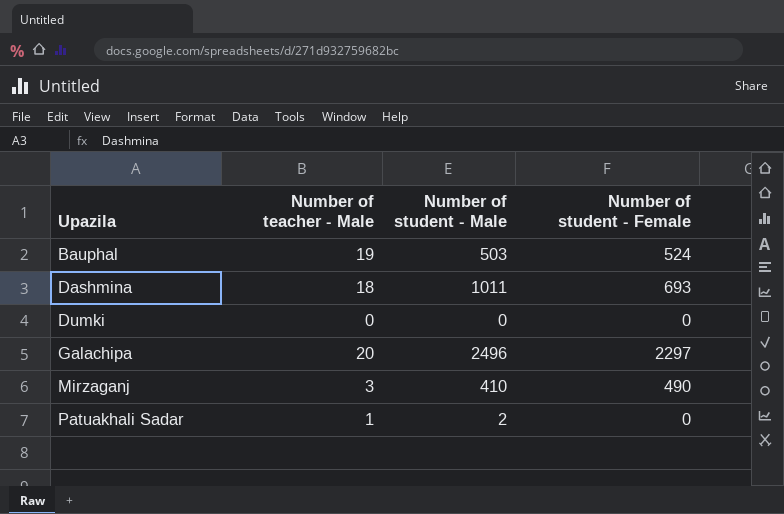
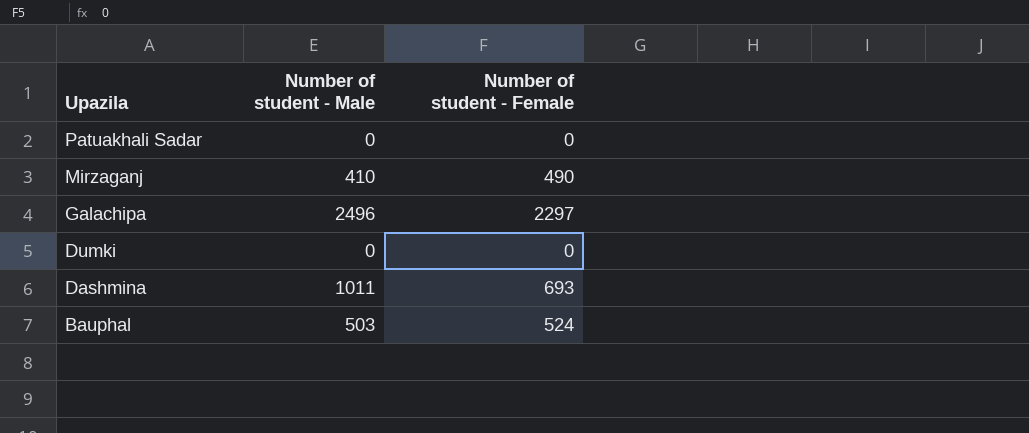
row order: Upazila ascending -> Upazila descending
column Number of teacher - Male | position: 2 -> none
Patuakhali Sadar | Number of student - Male: 2 -> 0

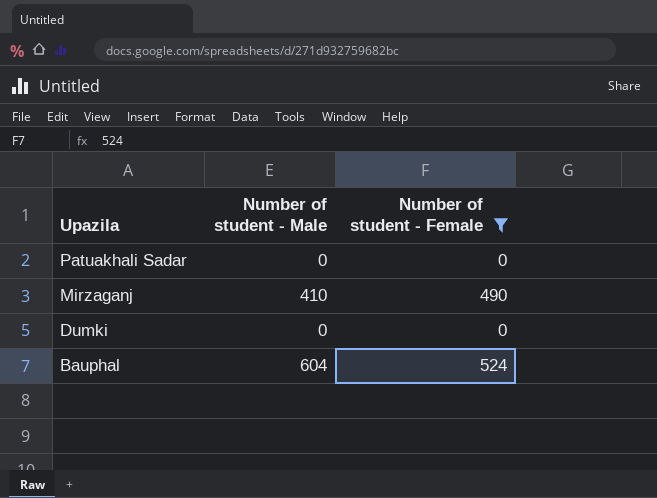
filter: none -> Number of student - Female <= 524
Bauphal | Number of student - Male: 503 -> 604

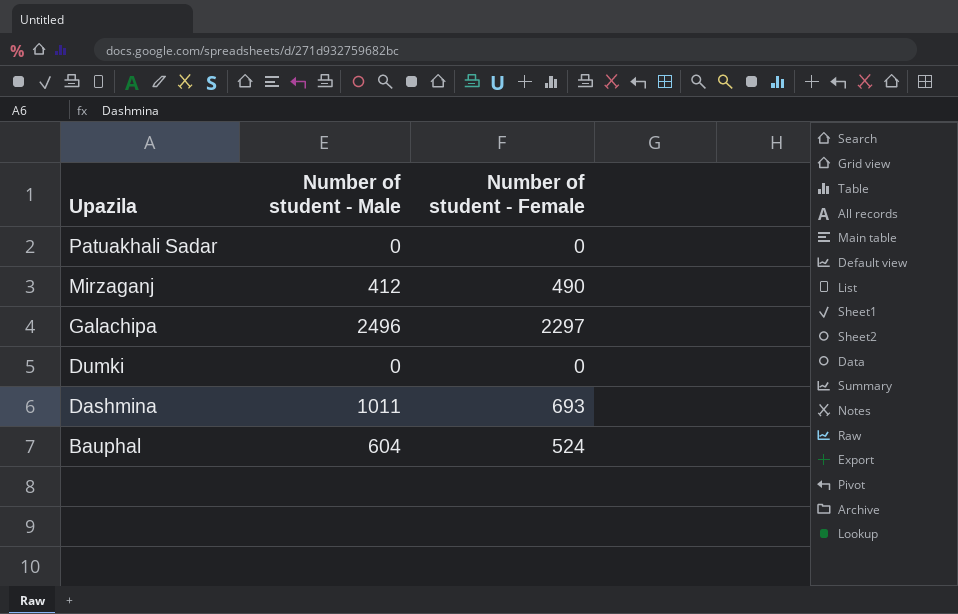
filter: Number of student - Female <= 524 -> none
Mirzaganj | Number of student - Male: 410 -> 412

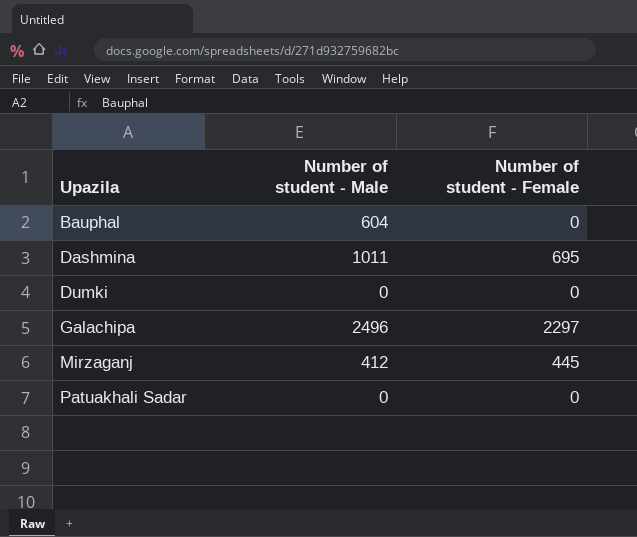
row order: Upazila descending -> Upazila ascending
Bauphal | Number of student - Female: 524 -> 0
Dashmina | Number of student - Female: 693 -> 695
Mirzaganj | Number of student - Female: 490 -> 445

